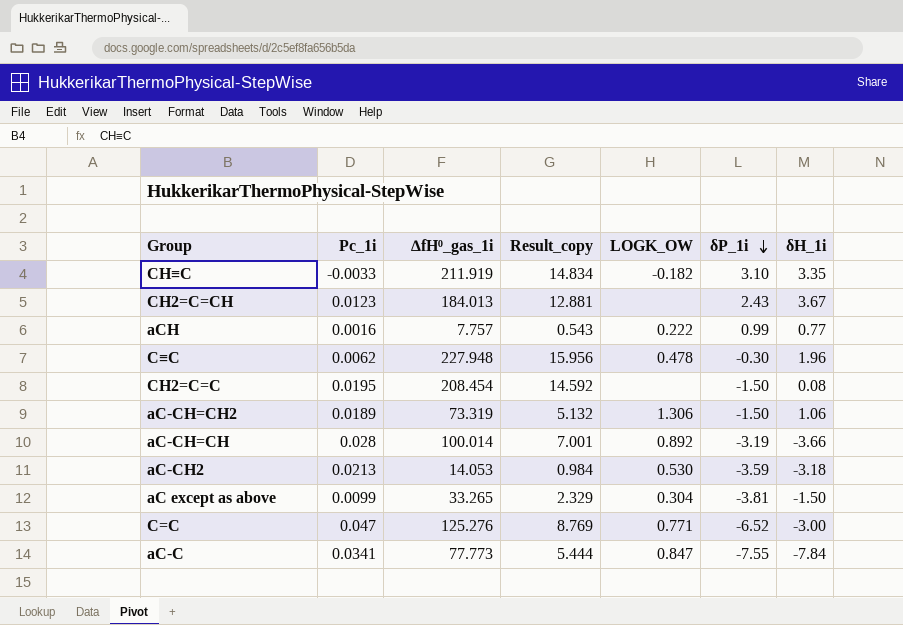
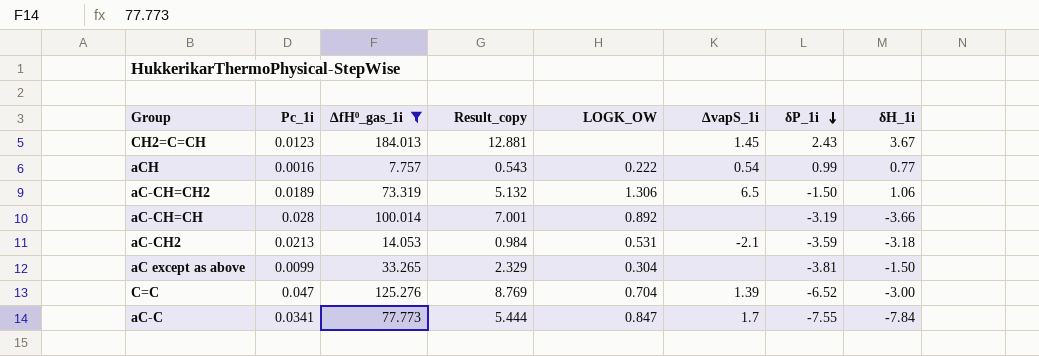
filter: none -> ∆fH⁰_gas_1i <= 184.013
column ∆vapS_1i | position: none -> 6
aC-CH2 | LOGK_OW: 0.530 -> 0.531
C=C | LOGK_OW: 0.771 -> 0.704

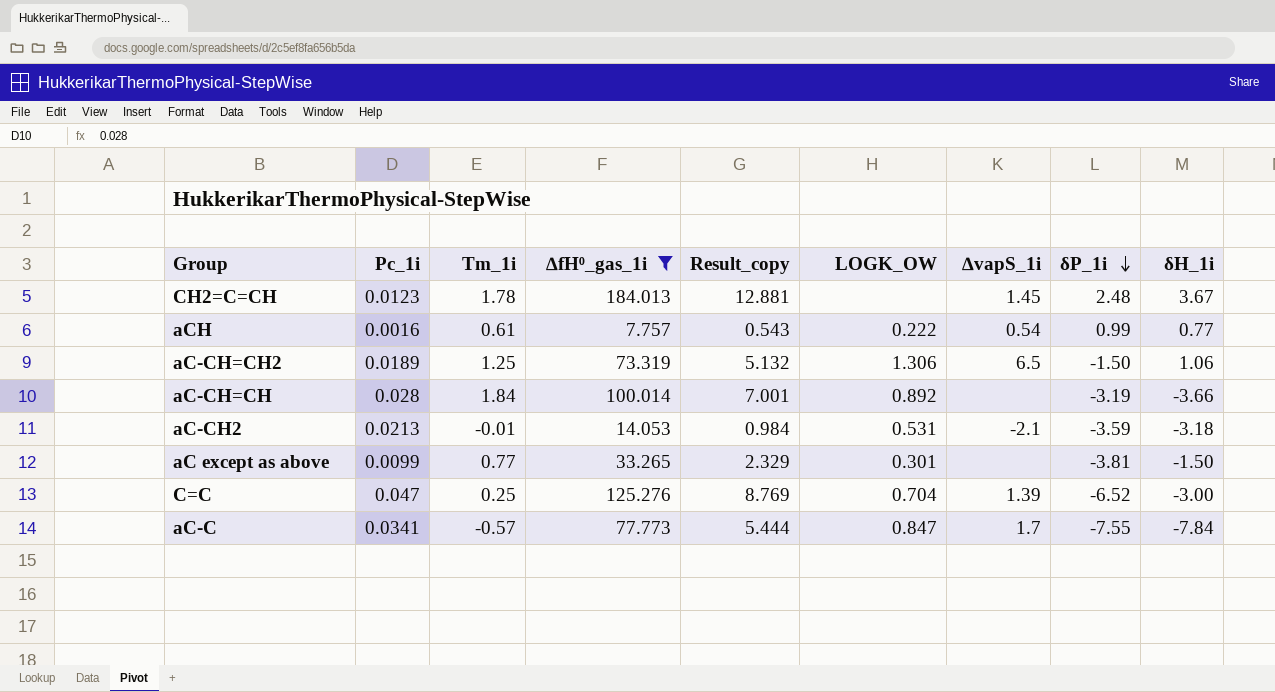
column Tm_1i | position: none -> 3
CH2=C=CH | δP_1i: 2.43 -> 2.48
aC except as above | LOGK_OW: 0.304 -> 0.301

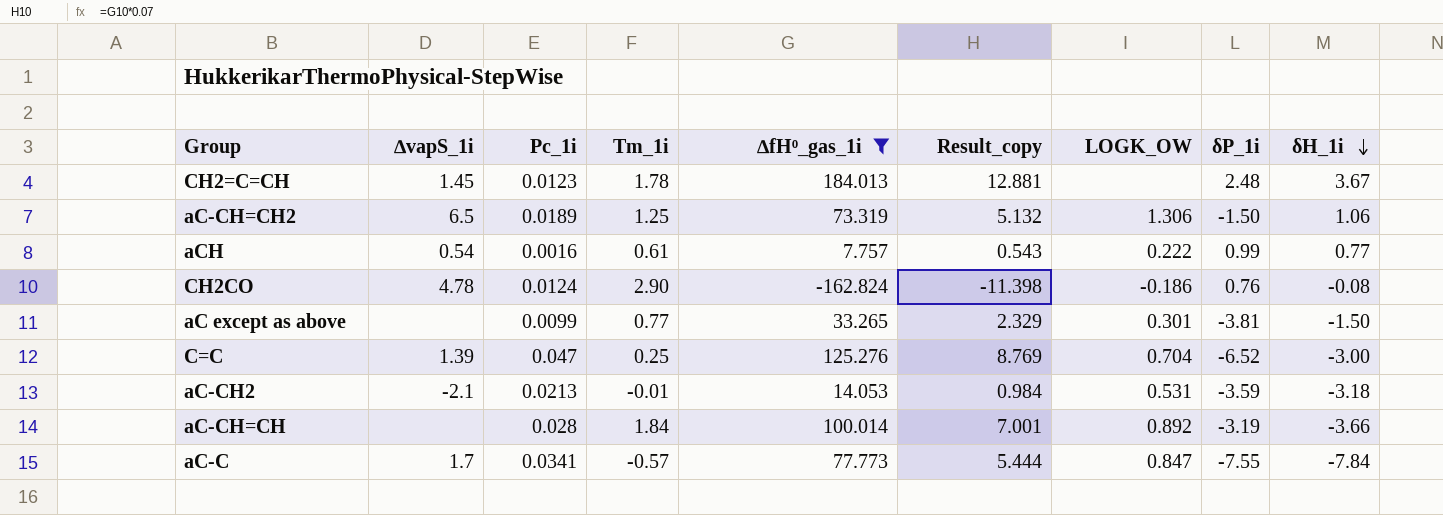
row order: δP_1i descending -> δH_1i descending
column ∆vapS_1i | position: 7 -> 2
row CH2CO: none -> 4.78 | 0.0124 | 2.90 | -162.824 | -11.398 | -0.186 | 0.76 | -0.08

